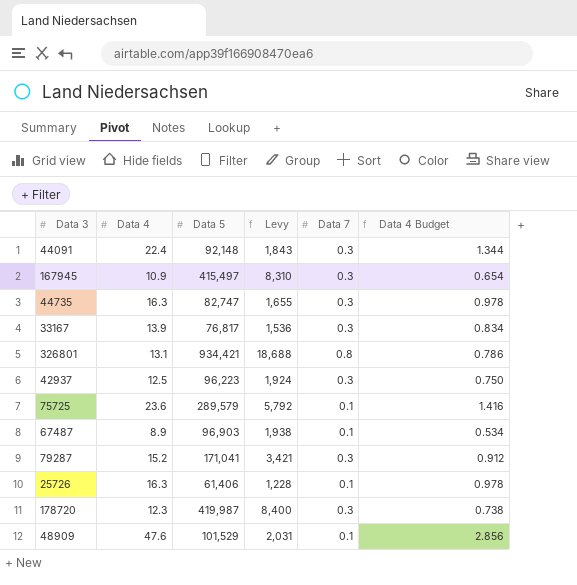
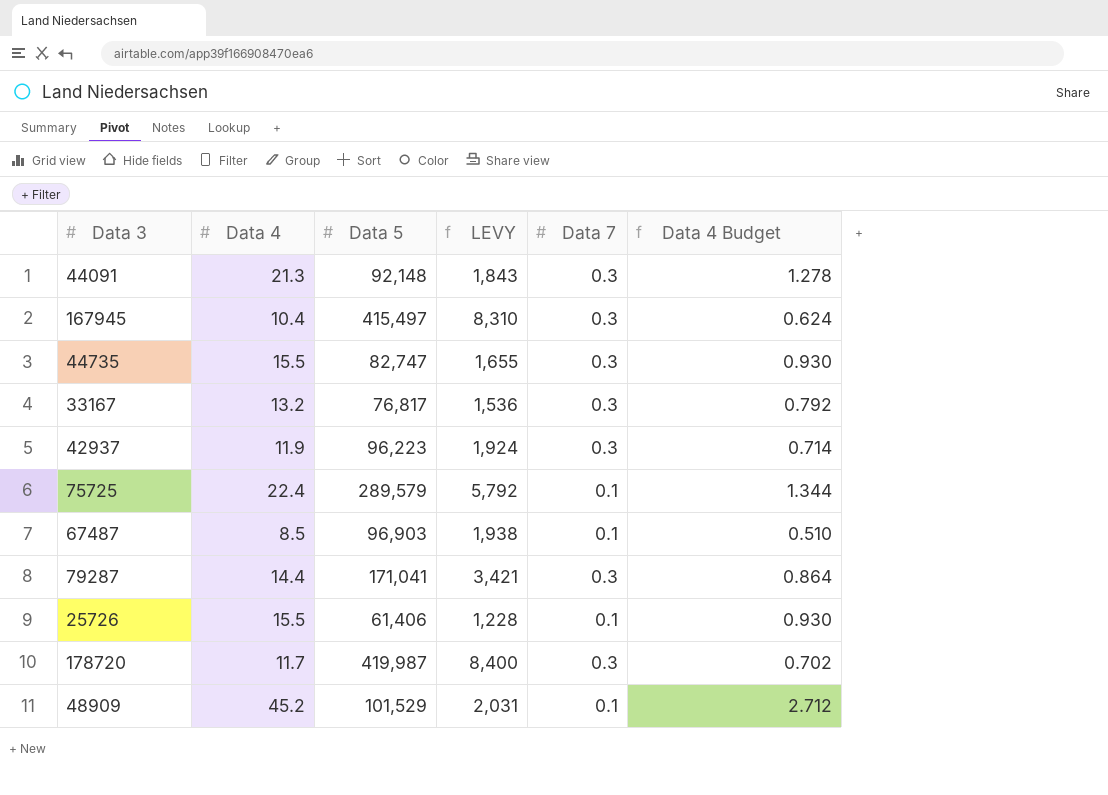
column name: Levy -> LEVY
row 326801: 13.1 | 934,421 | 18,688 | 0.8 | 0.786 -> none
44091 | Data 4: 22.4 -> 21.3
44091 | Data 4 Budget: 1.344 -> 1.278
167945 | Data 4: 10.9 -> 10.4
167945 | Data 4 Budget: 0.654 -> 0.624
44735 | Data 4: 16.3 -> 15.5
44735 | Data 4 Budget: 0.978 -> 0.930
33167 | Data 4: 13.9 -> 13.2
33167 | Data 4 Budget: 0.834 -> 0.792
42937 | Data 4: 12.5 -> 11.9
42937 | Data 4 Budget: 0.750 -> 0.714
75725 | Data 4: 23.6 -> 22.4
75725 | Data 4 Budget: 1.416 -> 1.344
67487 | Data 4: 8.9 -> 8.5
67487 | Data 4 Budget: 0.534 -> 0.510
79287 | Data 4: 15.2 -> 14.4
79287 | Data 4 Budget: 0.912 -> 0.864
25726 | Data 4: 16.3 -> 15.5
25726 | Data 4 Budget: 0.978 -> 0.930
178720 | Data 4: 12.3 -> 11.7
178720 | Data 4 Budget: 0.738 -> 0.702
48909 | Data 4: 47.6 -> 45.2
48909 | Data 4 Budget: 2.856 -> 2.712

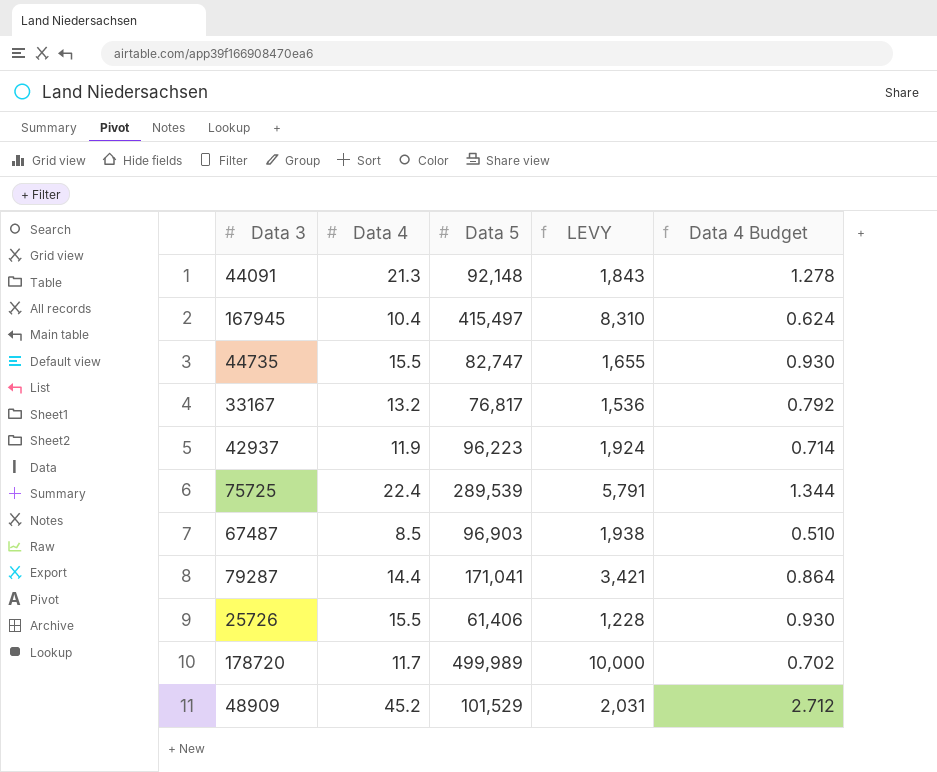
column Data 7 | position: 5 -> none
75725 | Data 5: 289,579 -> 289,539
75725 | LEVY: 5,792 -> 5,791
178720 | Data 5: 419,987 -> 499,989
178720 | LEVY: 8,400 -> 10,000

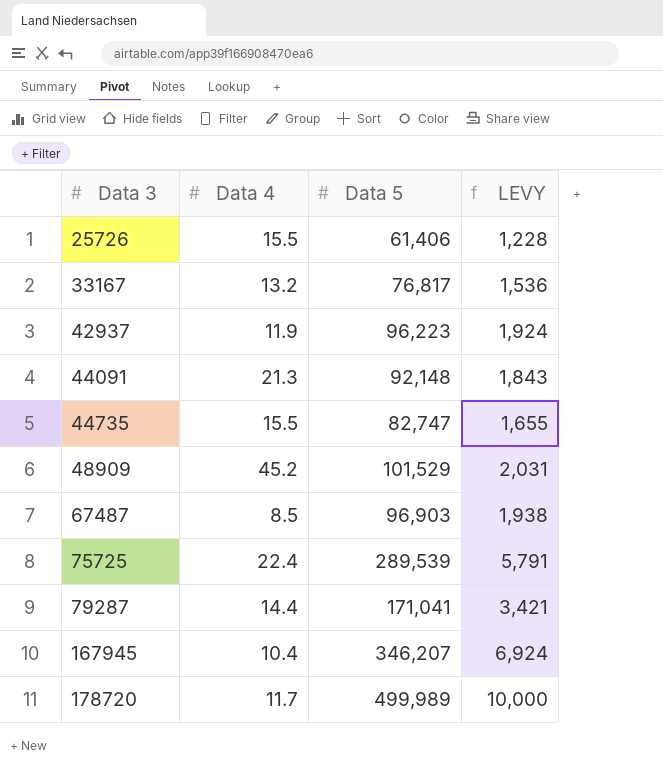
row order: none -> Data 3 ascending
column Data 4 Budget | formula: [Data 4] * 0.06 -> none
167945 | Data 5: 415,497 -> 346,207
167945 | LEVY: 8,310 -> 6,924

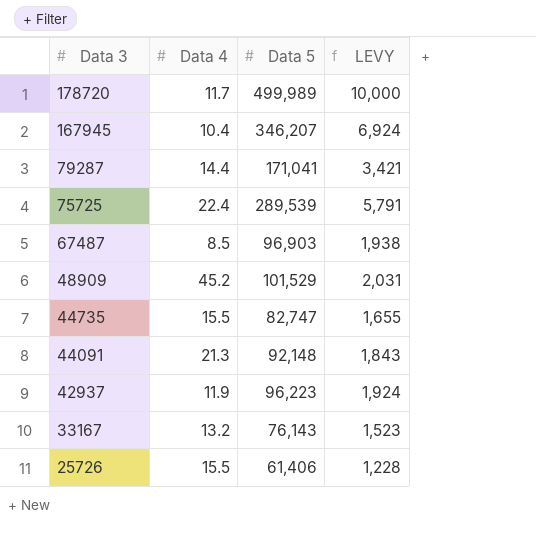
row order: Data 3 ascending -> Data 3 descending
33167 | Data 5: 76,817 -> 76,143
33167 | LEVY: 1,536 -> 1,523

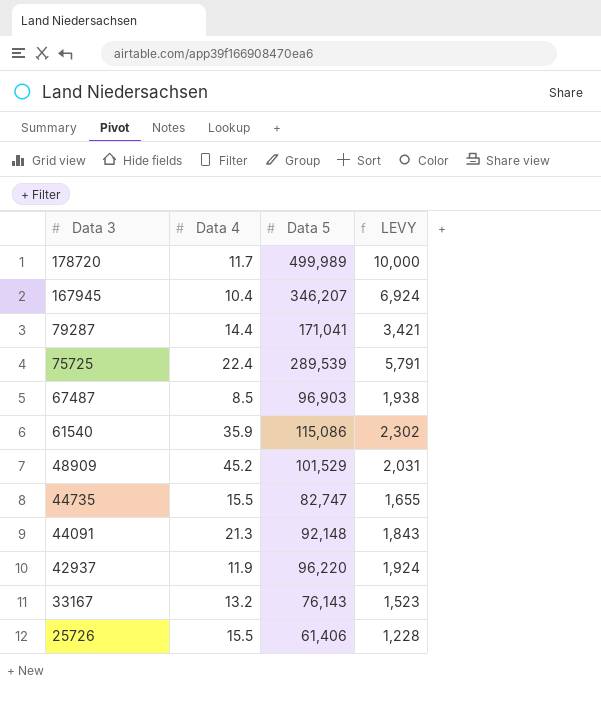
row 61540: none -> 35.9 | 115,086 | 2,302
42937 | Data 5: 96,223 -> 96,220

